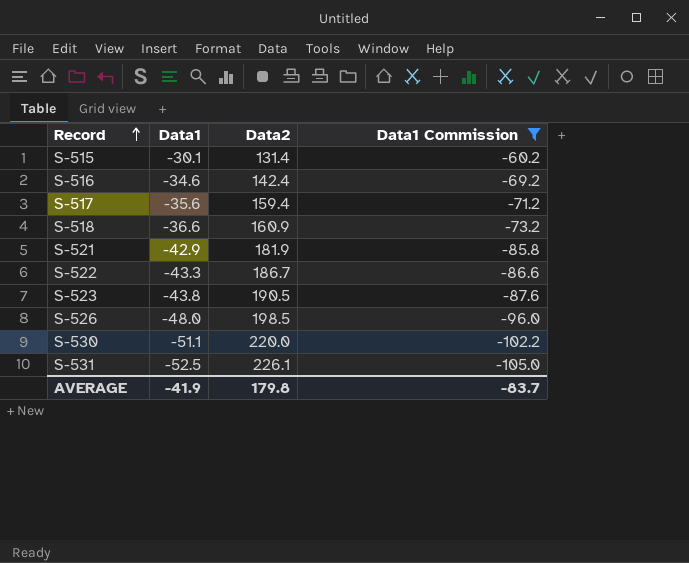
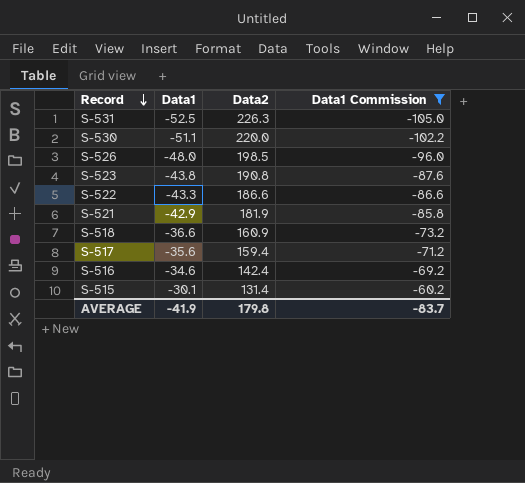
row order: Record ascending -> Record descending
S-531 | Data2: 226.1 -> 226.3
S-523 | Data2: 190.5 -> 190.8
S-522 | Data2: 186.7 -> 186.6

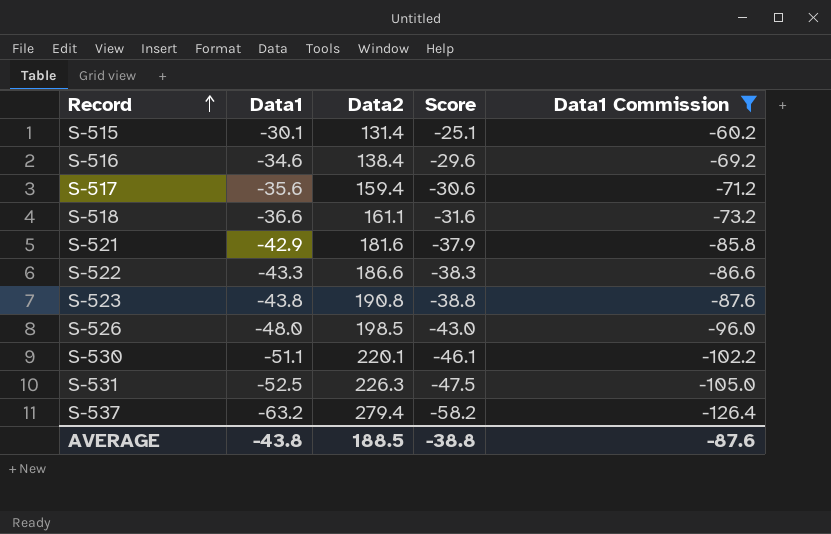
row order: Record descending -> Record ascending
column Score | formula: none -> [Data1] + 5
S-516 | Data2: 142.4 -> 138.4
S-518 | Data2: 160.9 -> 161.1
S-521 | Data2: 181.9 -> 181.6
S-530 | Data2: 220.0 -> 220.1
row S-537: none -> -63.2 | 279.4 | -58.2 | -126.4
AVERAGE | Data1: -41.9 -> -43.8
AVERAGE | Data2: 179.8 -> 188.5
AVERAGE | Data1 Commission: -83.7 -> -87.6

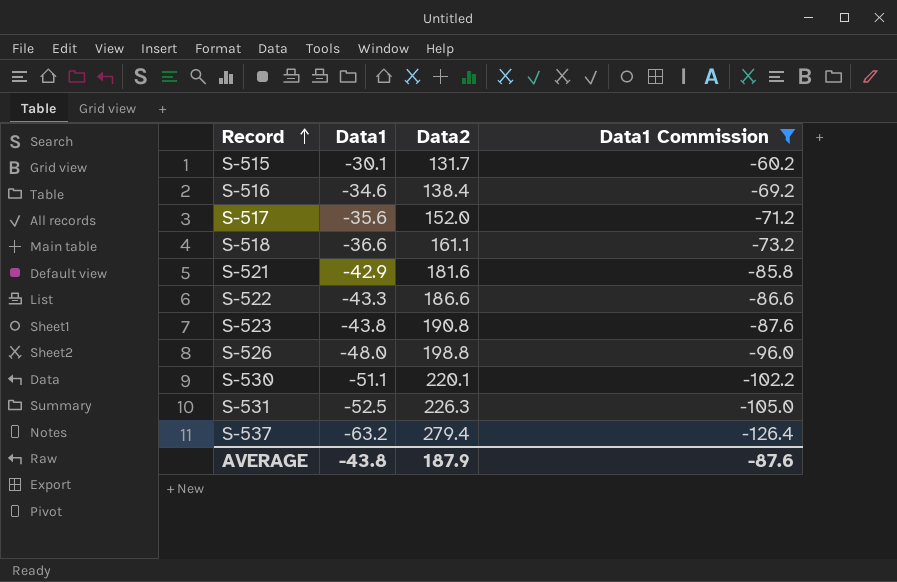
column Score | formula: [Data1] + 5 -> none
S-515 | Data2: 131.4 -> 131.7
S-517 | Data2: 159.4 -> 152.0
S-526 | Data2: 198.5 -> 198.8
AVERAGE | Data2: 188.5 -> 187.9

